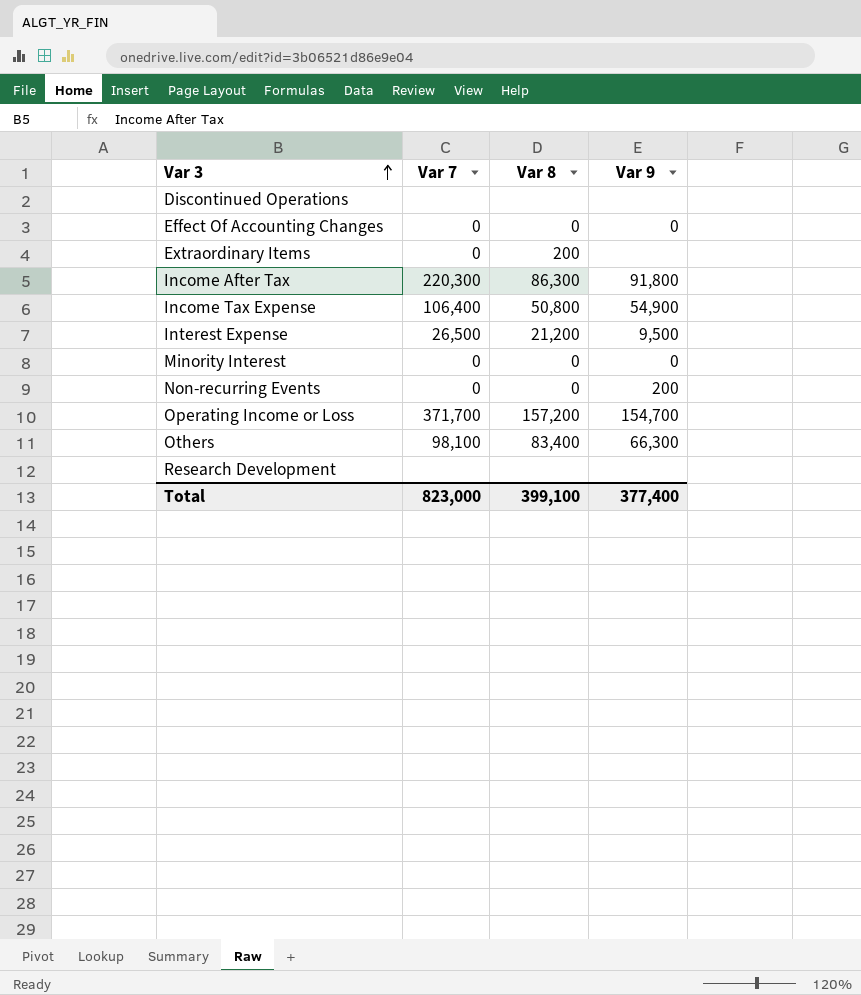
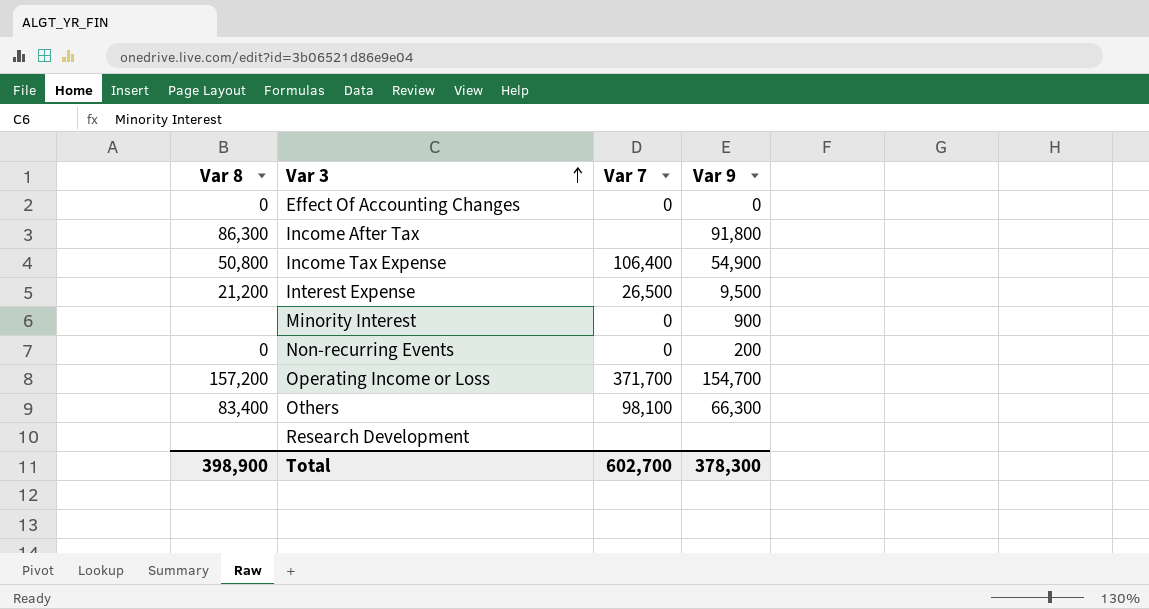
column Var 8 | position: 3 -> 1
row Discontinued Operations: none | none | none -> none
row Extraordinary Items: 0 | 200 | none -> none
Income After Tax | Var 7: 220,300 -> none
Minority Interest | Var 8: 0 -> none
Minority Interest | Var 9: 0 -> 900
Total | Var 8: 399,100 -> 398,900
Total | Var 7: 823,000 -> 602,700
Total | Var 9: 377,400 -> 378,300

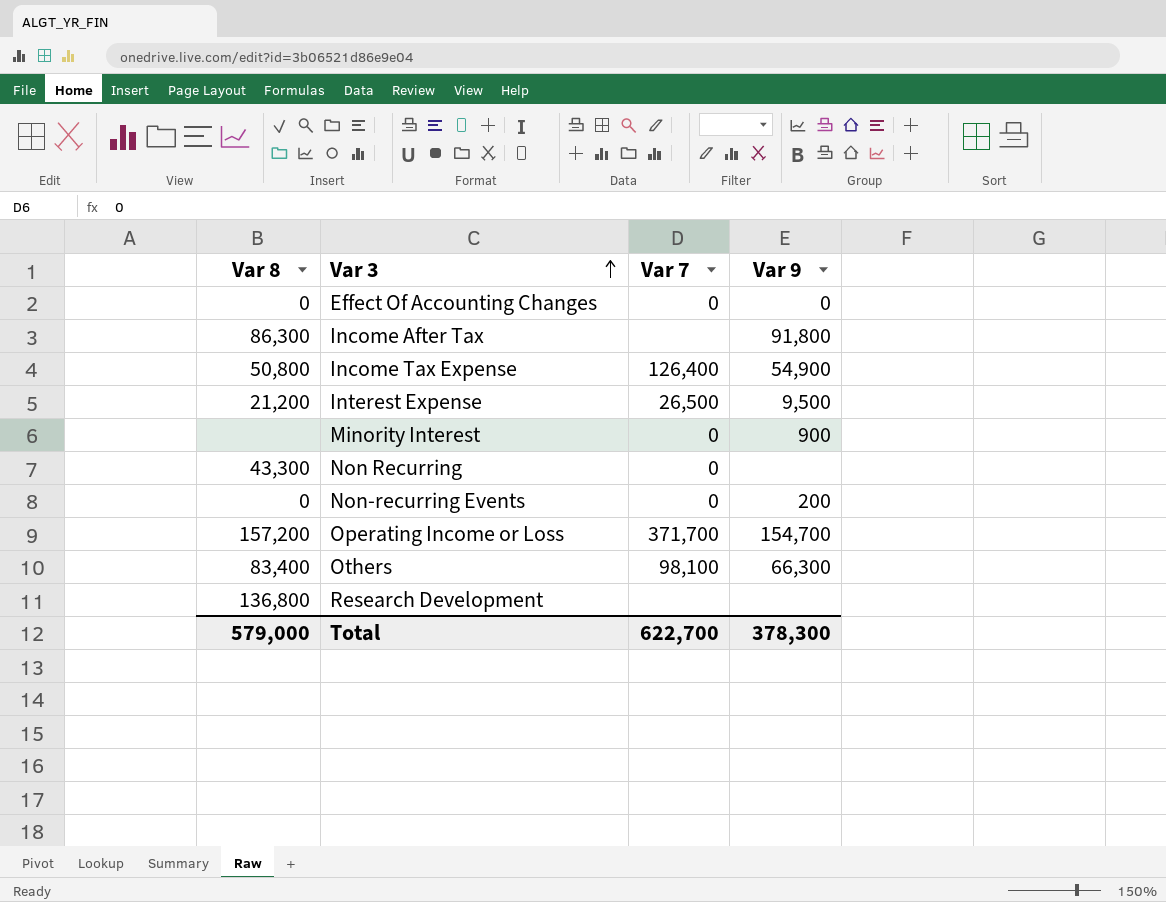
Income Tax Expense | Var 7: 106,400 -> 126,400
row Non Recurring: none -> 43,300 | 0 | none
Research Development | Var 8: none -> 136,800
Total | Var 8: 398,900 -> 579,000
Total | Var 7: 602,700 -> 622,700

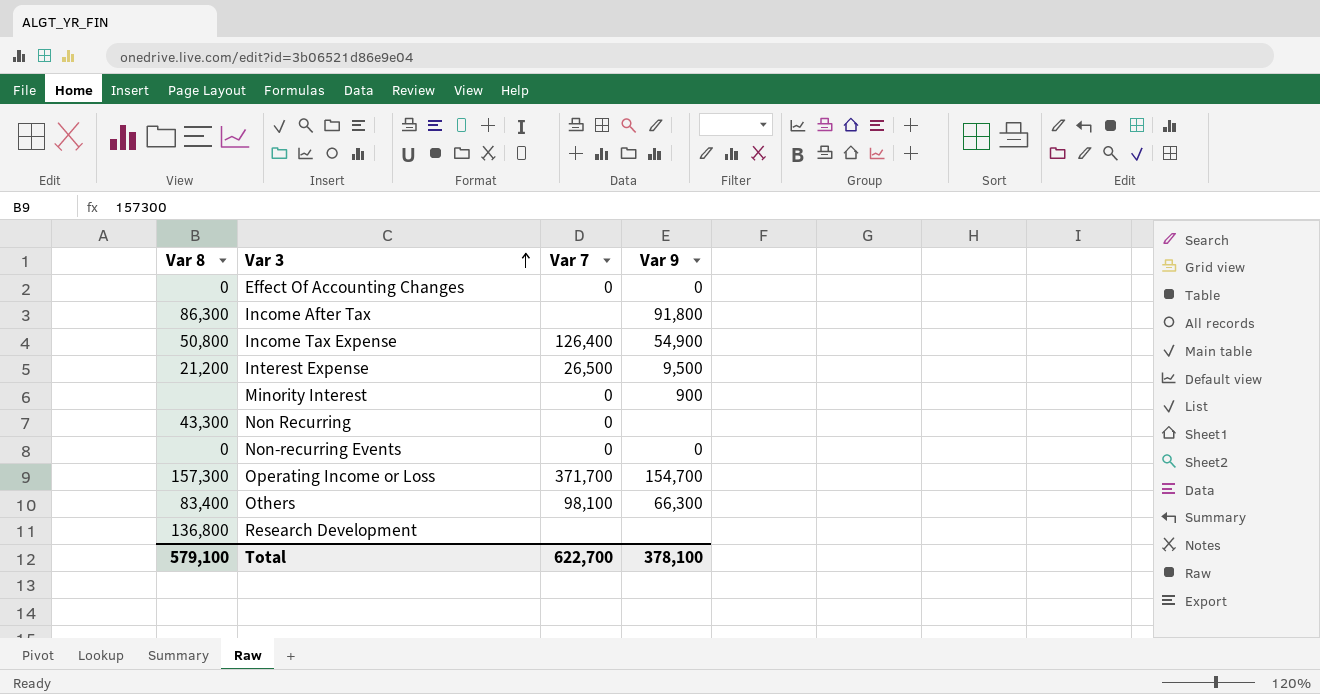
Non-recurring Events | Var 9: 200 -> 0
Operating Income or Loss | Var 8: 157,200 -> 157,300
Total | Var 8: 579,000 -> 579,100
Total | Var 9: 378,300 -> 378,100

